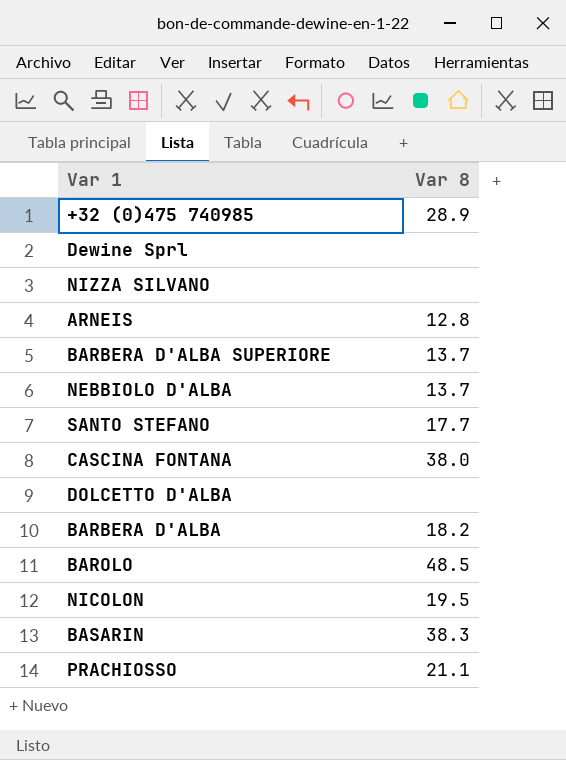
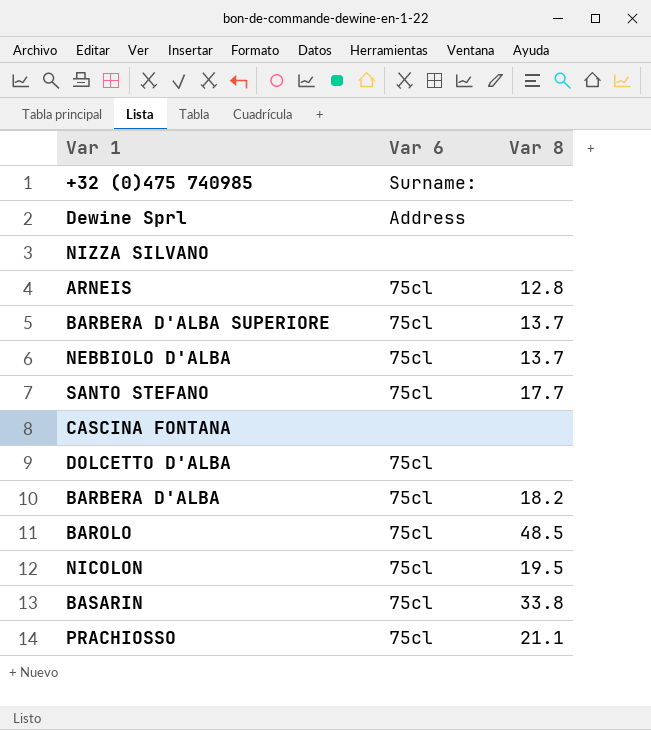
column Var 6 | position: none -> 2
+32 (0)475 740985 | Var 8: 28.9 -> none
CASCINA FONTANA | Var 8: 38.0 -> none
BASARIN | Var 8: 38.3 -> 33.8

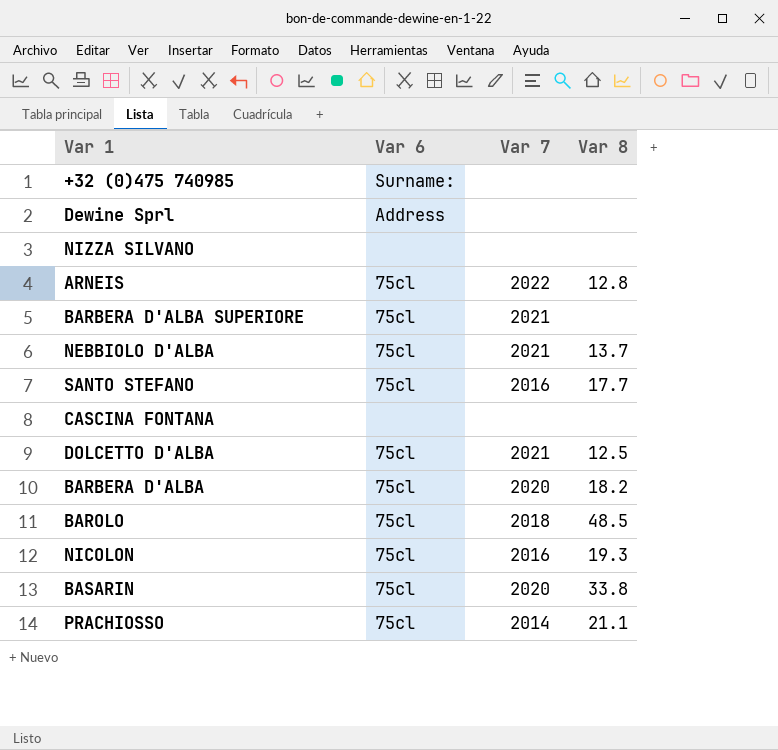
column Var 7 | position: none -> 3
BARBERA D'ALBA SUPERIORE | Var 8: 13.7 -> none
DOLCETTO D'ALBA | Var 8: none -> 12.5
NICOLON | Var 8: 19.5 -> 19.3

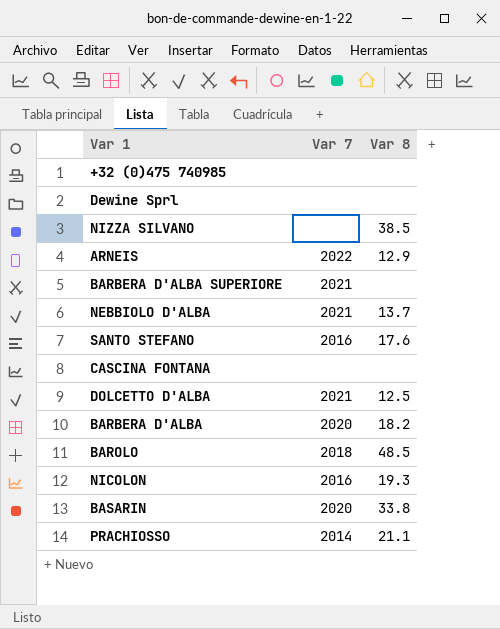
column Var 6 | position: 2 -> none
NIZZA SILVANO | Var 8: none -> 38.5
ARNEIS | Var 8: 12.8 -> 12.9
SANTO STEFANO | Var 8: 17.7 -> 17.6

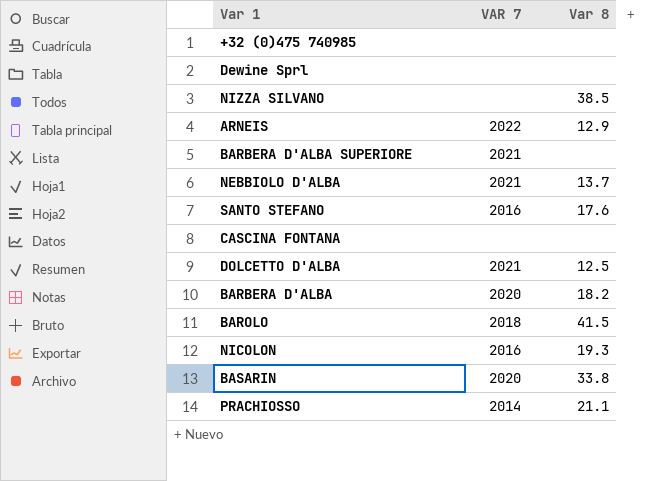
column name: Var 7 -> VAR 7
BAROLO | Var 8: 48.5 -> 41.5

